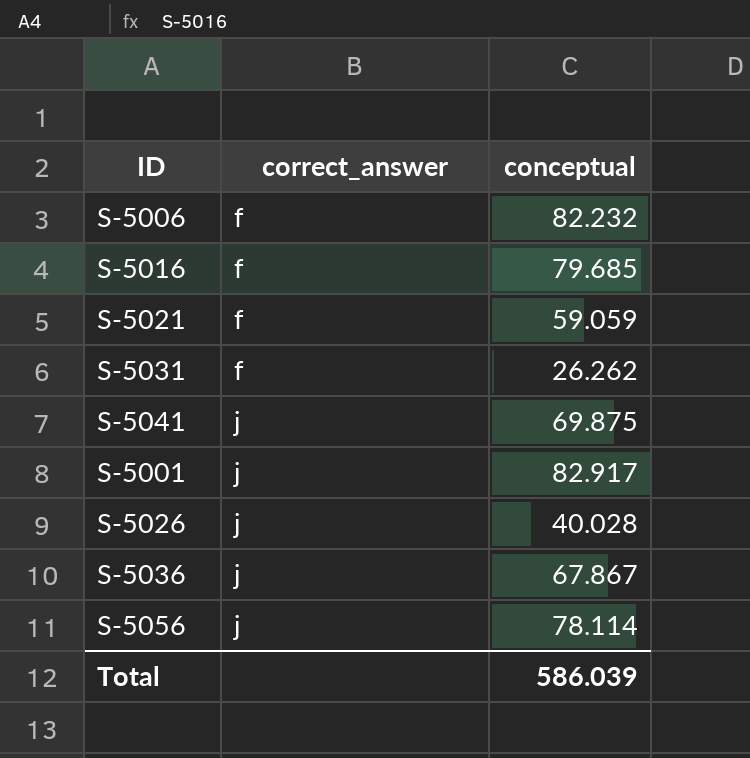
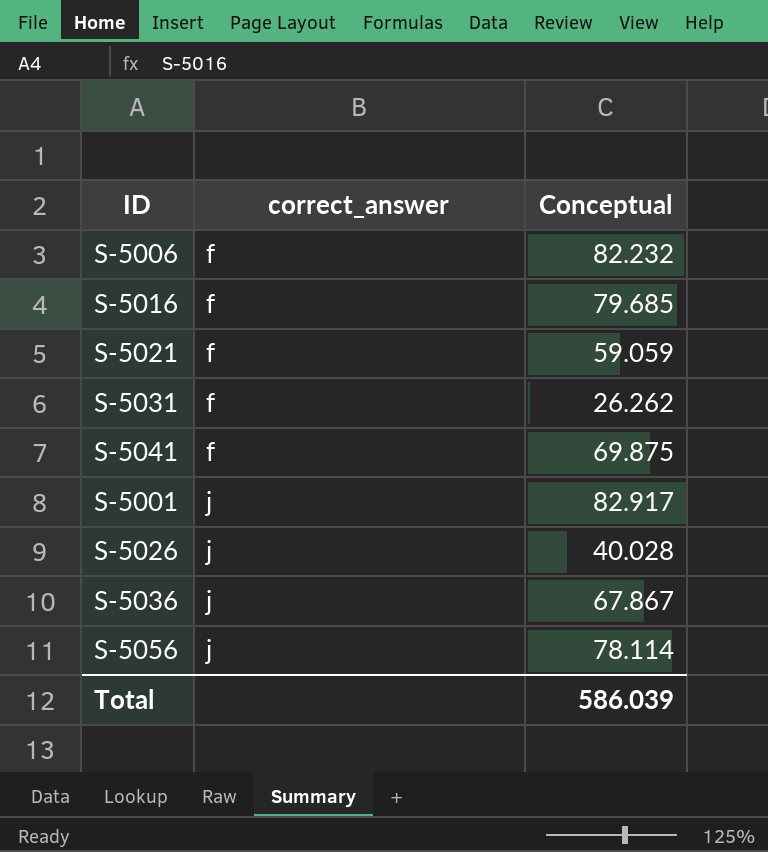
column name: conceptual -> Conceptual
S-5041 | correct_answer: j -> f

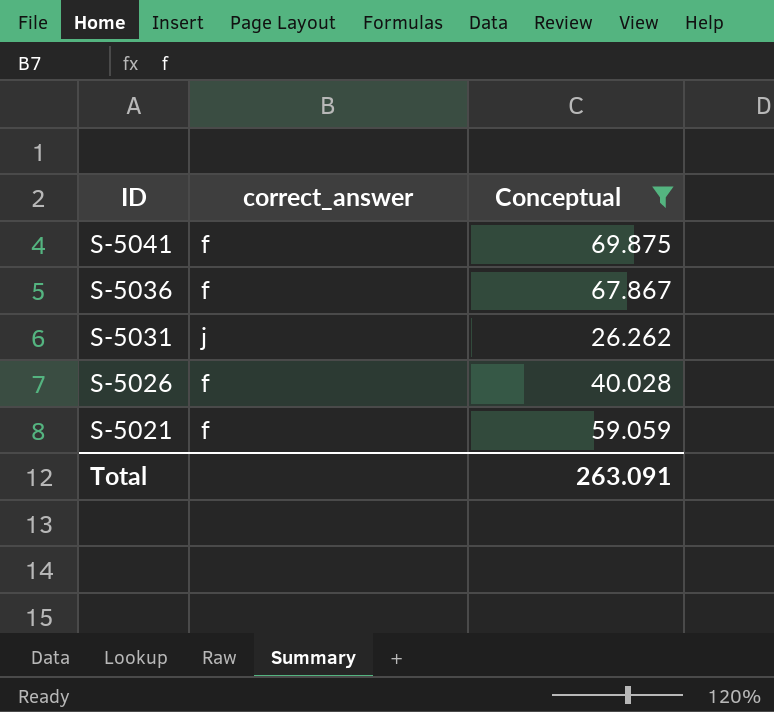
filter: none -> Conceptual <= 69.875
row order: correct_answer ascending -> ID descending
S-5036 | correct_answer: j -> f
S-5031 | correct_answer: f -> j
S-5026 | correct_answer: j -> f
Total | Conceptual: 586.039 -> 263.091

